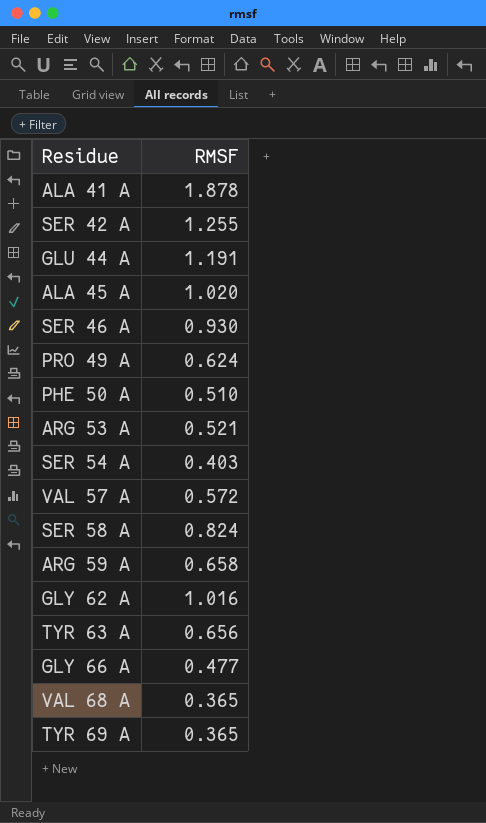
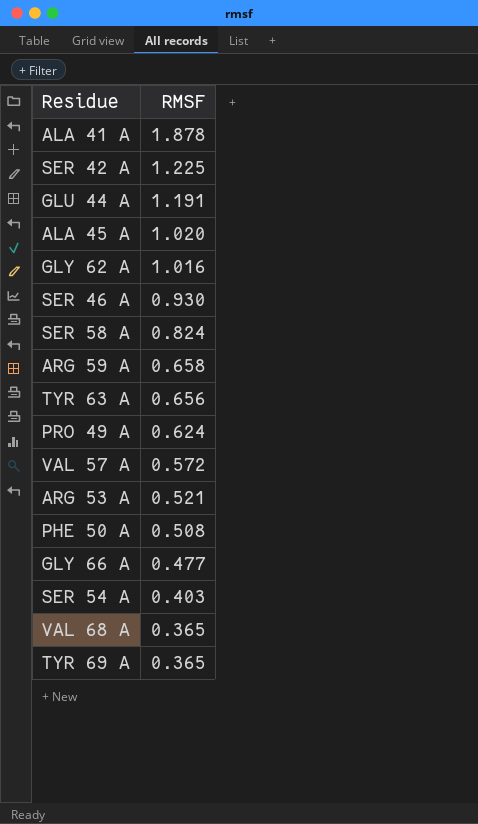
row order: none -> RMSF descending
SER 42 A | RMSF: 1.255 -> 1.225
PHE 50 A | RMSF: 0.510 -> 0.508

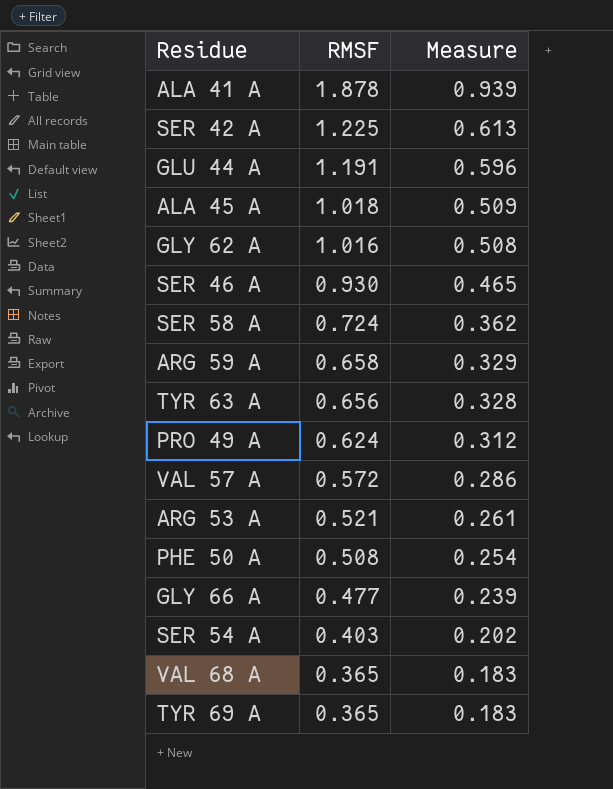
column Measure | formula: none -> [RMSF] * 0.5
ALA 45 A | RMSF: 1.020 -> 1.018
SER 58 A | RMSF: 0.824 -> 0.724

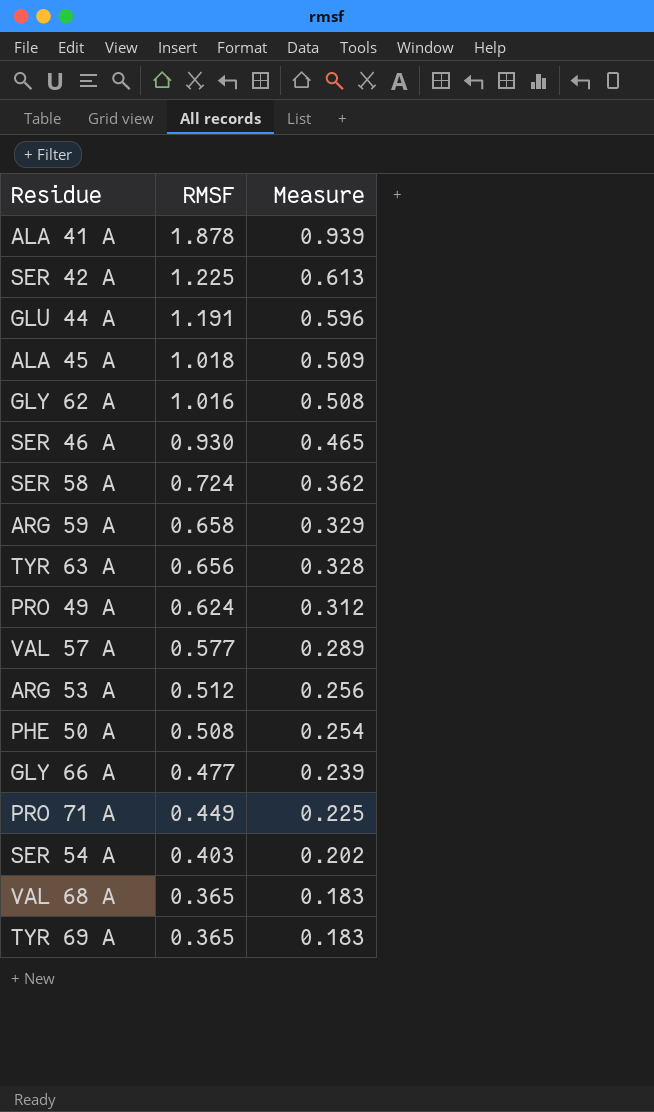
VAL 57 A | RMSF: 0.572 -> 0.577
VAL 57 A | Measure: 0.286 -> 0.289
ARG 53 A | RMSF: 0.521 -> 0.512
ARG 53 A | Measure: 0.261 -> 0.256
row PRO 71 A: none -> 0.449 | 0.225

